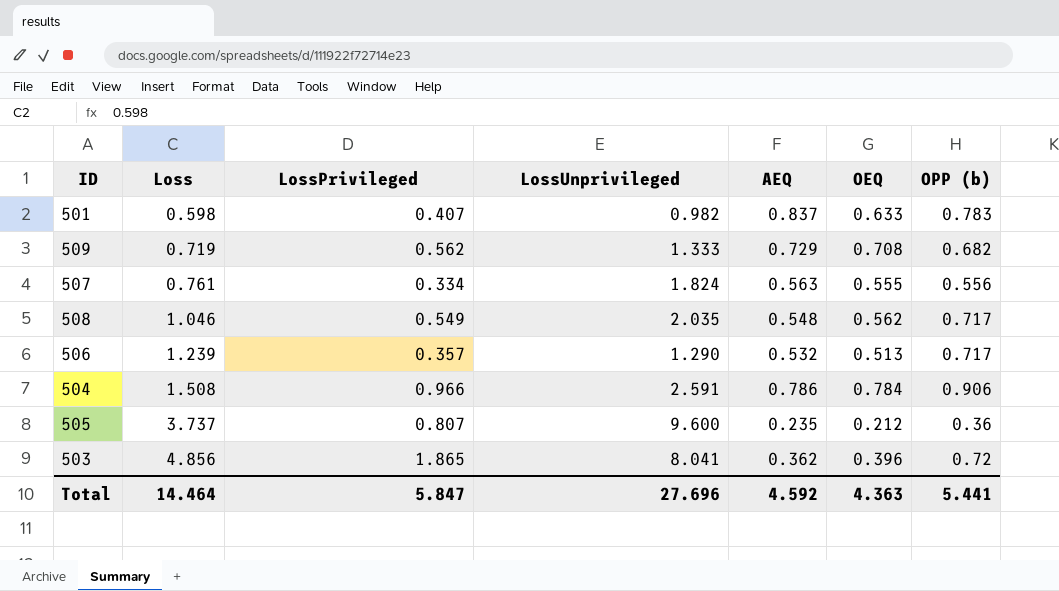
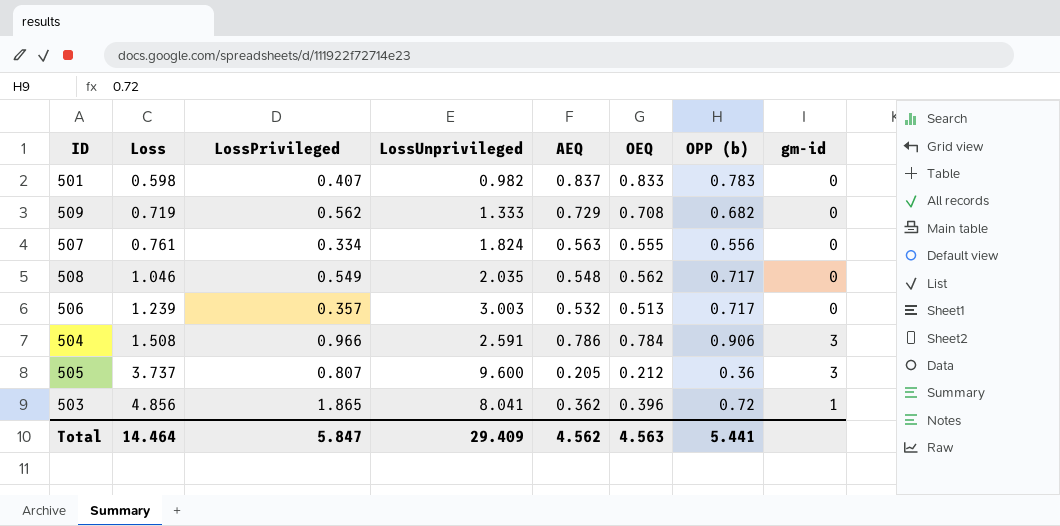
column gm-id | position: none -> 8
501 | OEQ: 0.633 -> 0.833
506 | LossUnprivileged: 1.290 -> 3.003
505 | AEQ: 0.235 -> 0.205
Total | LossUnprivileged: 27.696 -> 29.409
Total | AEQ: 4.592 -> 4.562
Total | OEQ: 4.363 -> 4.563

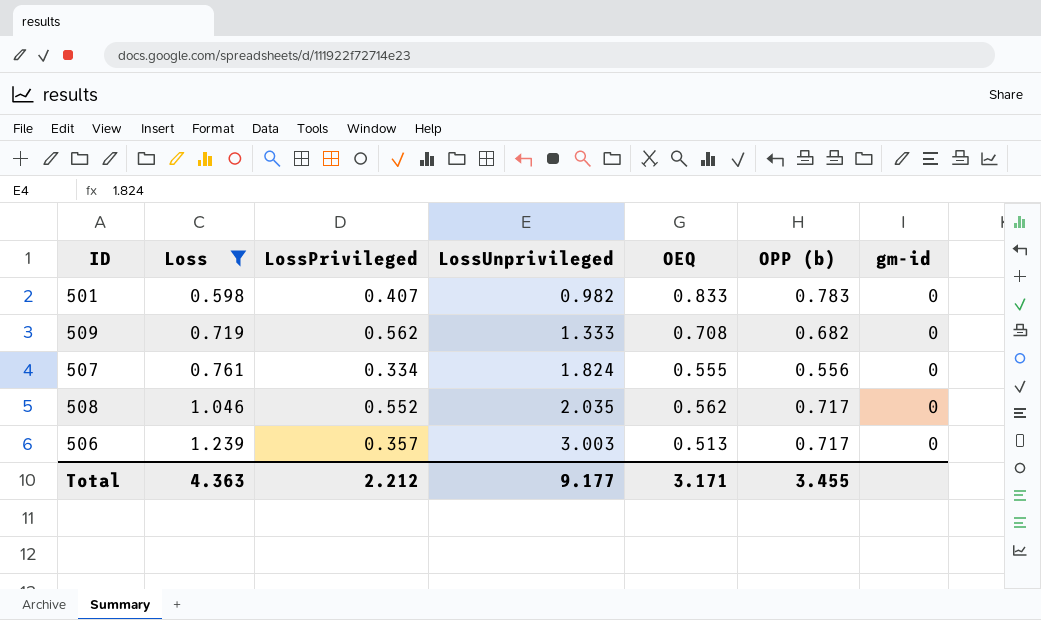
filter: none -> Loss <= 1.239
column AEQ | position: 5 -> none
508 | LossPrivileged: 0.549 -> 0.552
Total | Loss: 14.464 -> 4.363
Total | LossPrivileged: 5.847 -> 2.212
Total | LossUnprivileged: 29.409 -> 9.177
Total | OEQ: 4.563 -> 3.171
Total | OPP (b): 5.441 -> 3.455

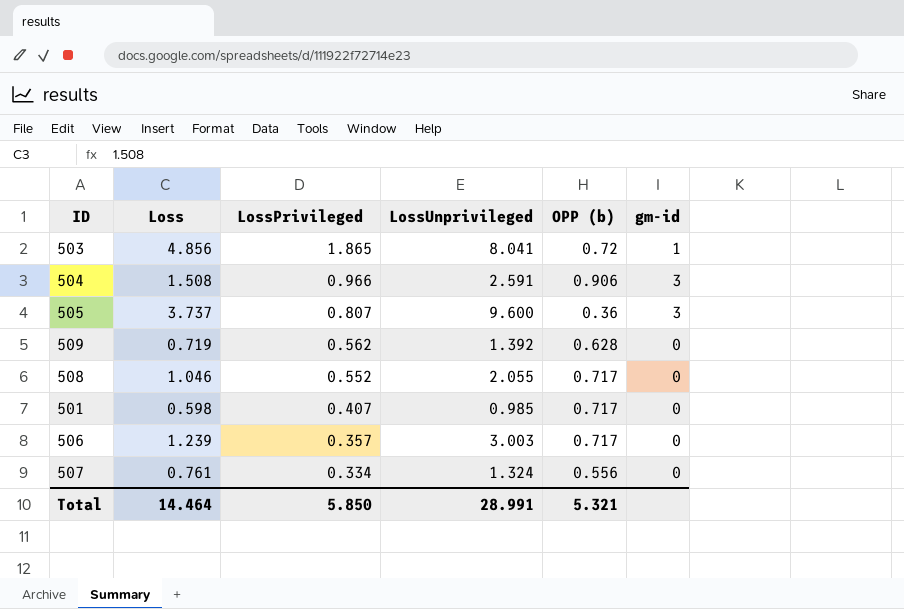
filter: Loss <= 1.239 -> none
row order: Loss ascending -> LossPrivileged descending
column OEQ | position: 5 -> none
509 | LossUnprivileged: 1.333 -> 1.392
509 | OPP (b): 0.682 -> 0.628
508 | LossUnprivileged: 2.035 -> 2.055
501 | LossUnprivileged: 0.982 -> 0.985
501 | OPP (b): 0.783 -> 0.717
507 | LossUnprivileged: 1.824 -> 1.324
Total | Loss: 4.363 -> 14.464
Total | LossPrivileged: 2.212 -> 5.850
Total | LossUnprivileged: 9.177 -> 28.991
Total | OPP (b): 3.455 -> 5.321

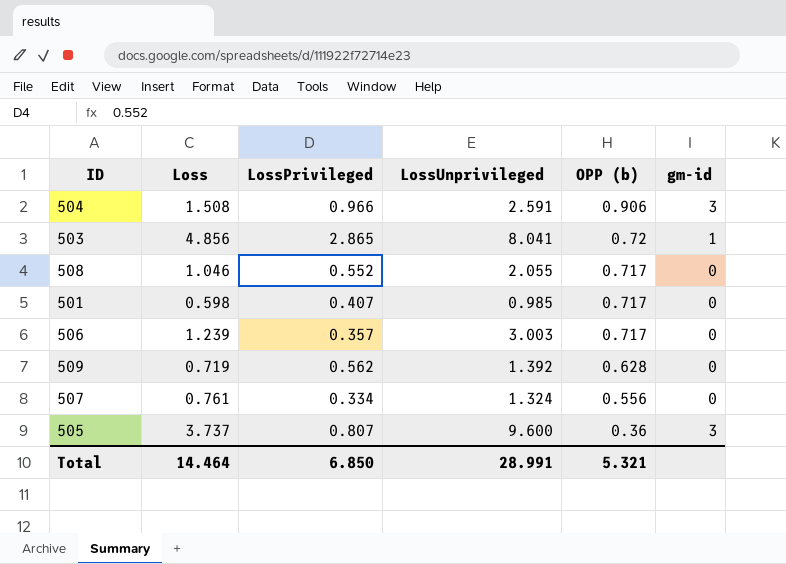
row order: LossPrivileged descending -> OPP (b) descending
503 | LossPrivileged: 1.865 -> 2.865
Total | LossPrivileged: 5.850 -> 6.850

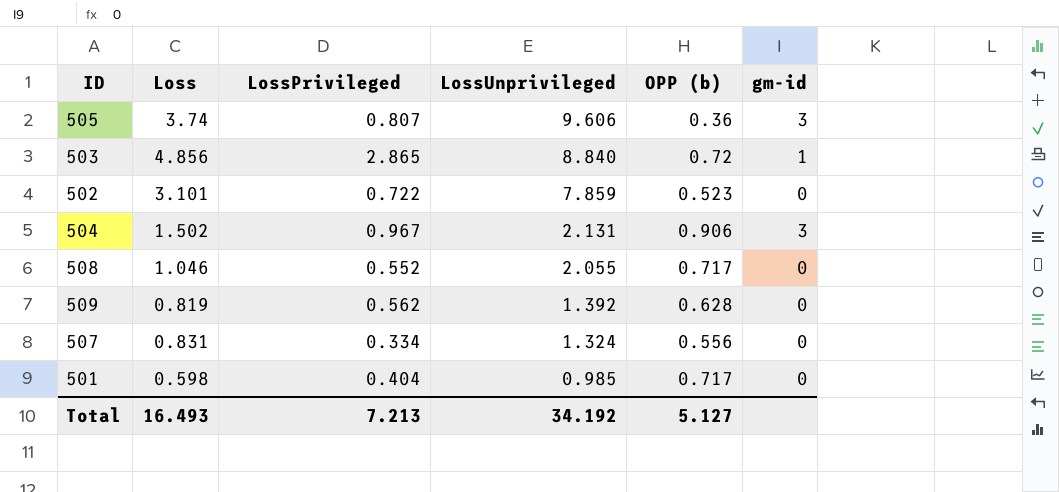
row order: OPP (b) descending -> LossUnprivileged descending
row 506: 1.239 | 0.357 | 3.003 | 0.717 | 0 -> none
505 | Loss: 3.737 -> 3.74
505 | LossUnprivileged: 9.600 -> 9.606
503 | LossUnprivileged: 8.041 -> 8.840
row 502: none -> 3.101 | 0.722 | 7.859 | 0.523 | 0
504 | Loss: 1.508 -> 1.502
504 | LossPrivileged: 0.966 -> 0.967
504 | LossUnprivileged: 2.591 -> 2.131
509 | Loss: 0.719 -> 0.819
507 | Loss: 0.761 -> 0.831
501 | LossPrivileged: 0.407 -> 0.404
Total | Loss: 14.464 -> 16.493
Total | LossPrivileged: 6.850 -> 7.213
Total | LossUnprivileged: 28.991 -> 34.192
Total | OPP (b): 5.321 -> 5.127

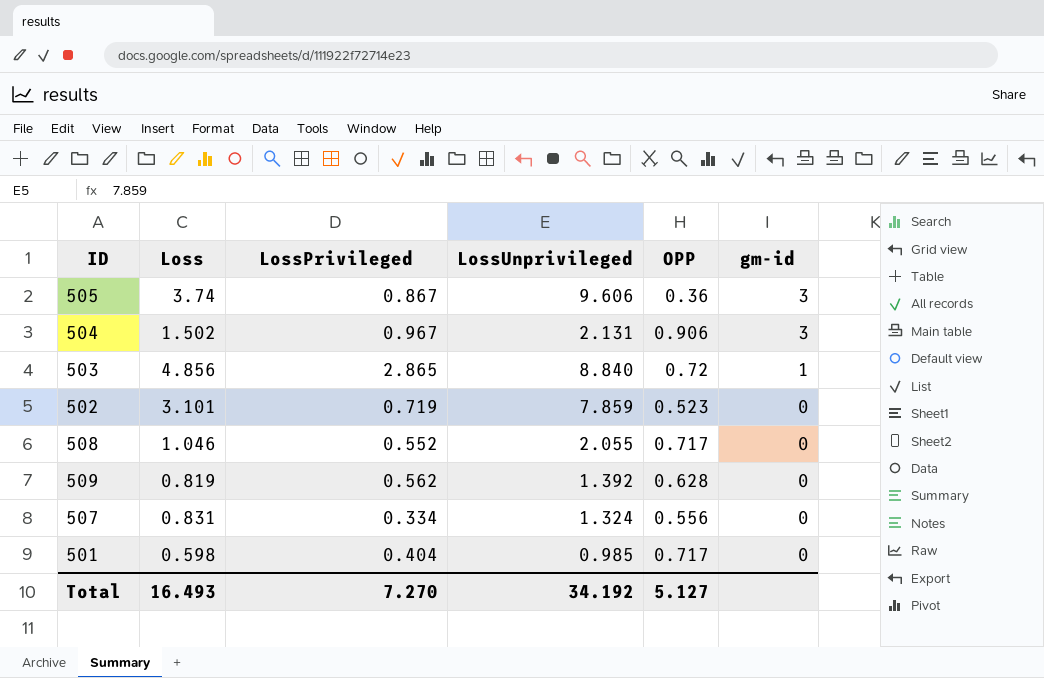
row order: LossUnprivileged descending -> gm-id descending
column name: OPP (b) -> OPP
505 | LossPrivileged: 0.807 -> 0.867
502 | LossPrivileged: 0.722 -> 0.719
Total | LossPrivileged: 7.213 -> 7.270

